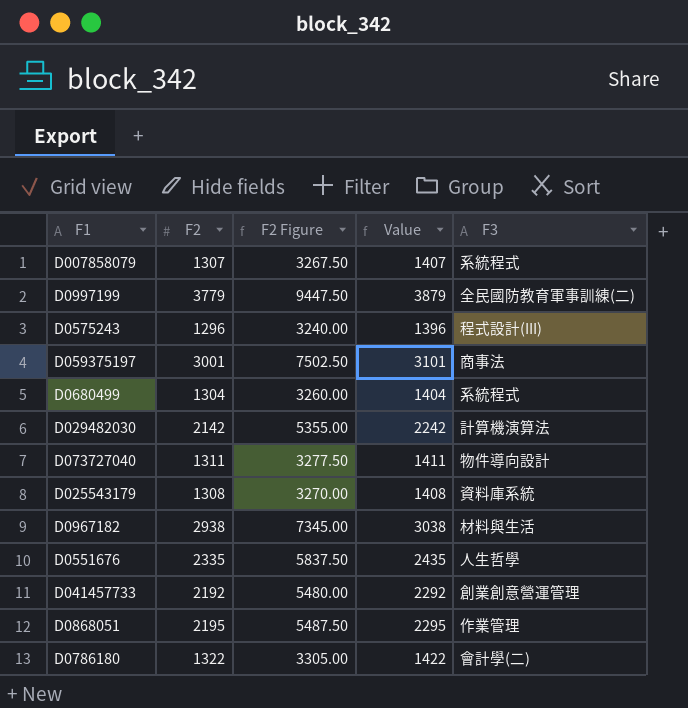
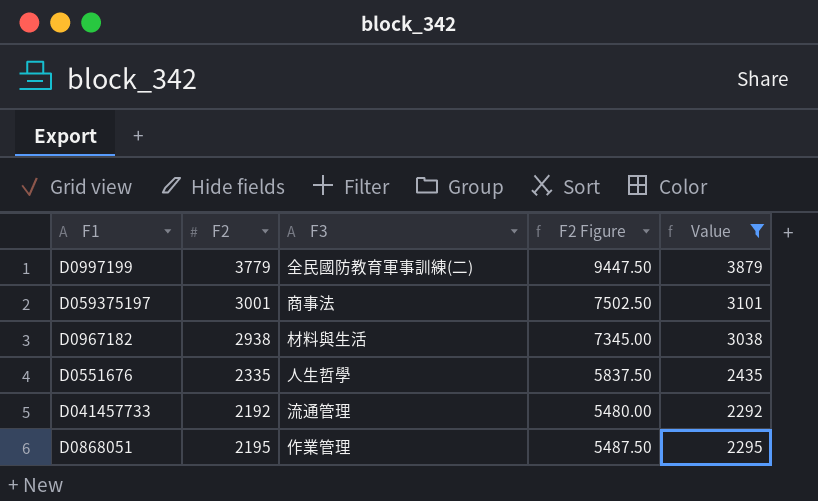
filter: none -> Value >= 2292
column F3 | position: 5 -> 3
D041457733 | F3: 創業創意營運管理 -> 流通管理

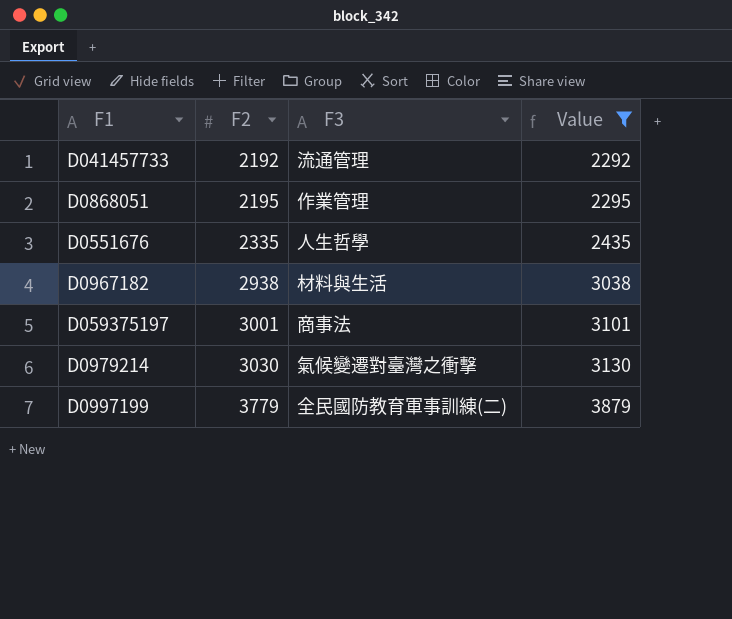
row order: none -> F2 ascending
column F2 Figure | formula: [F2] * 2.5 -> none
row D0979214: none -> 3030 | 氣候變遷對臺灣之衝擊 | 3130

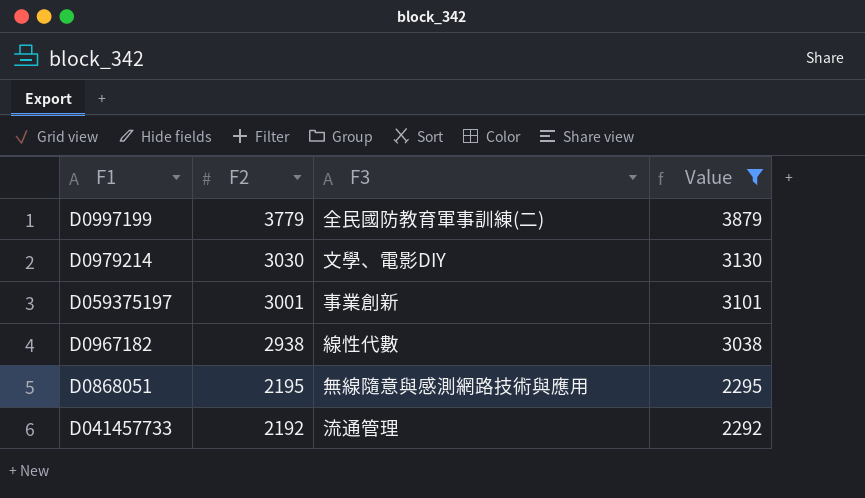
row order: F2 ascending -> F2 descending
row D0551676: 2335 | 人生哲學 | 2435 -> none
D0979214 | F3: 氣候變遷對臺灣之衝擊 -> 文學、電影DIY
D059375197 | F3: 商事法 -> 事業創新
D0967182 | F3: 材料與生活 -> 線性代數
D0868051 | F3: 作業管理 -> 無線隨意與感測網路技術與應用

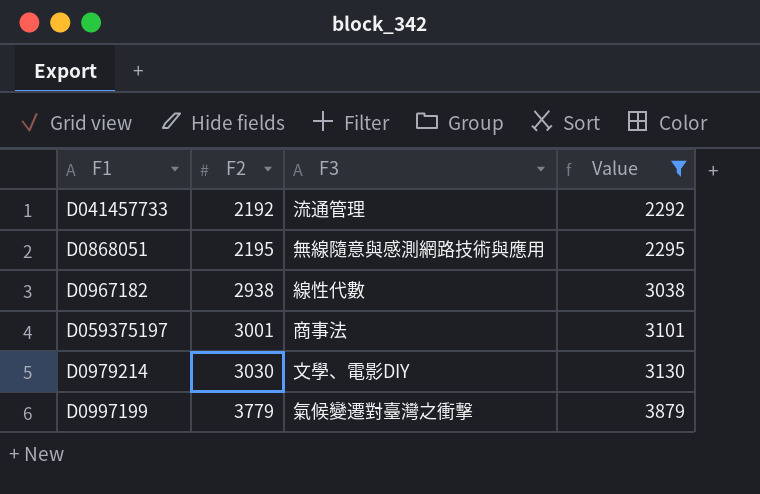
row order: F2 descending -> F2 ascending
D059375197 | F3: 事業創新 -> 商事法
D0997199 | F3: 全民國防教育軍事訓練(二) -> 氣候變遷對臺灣之衝擊

